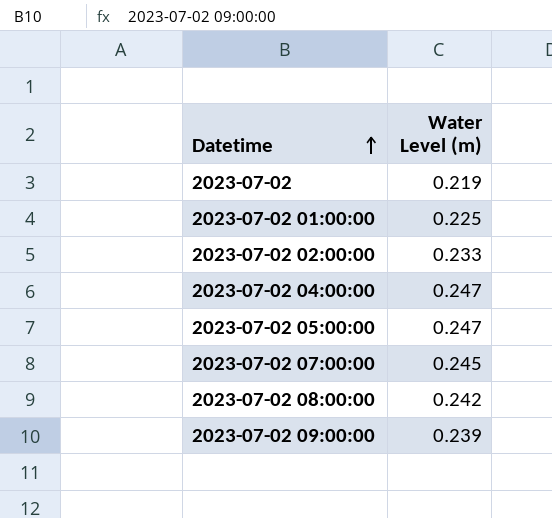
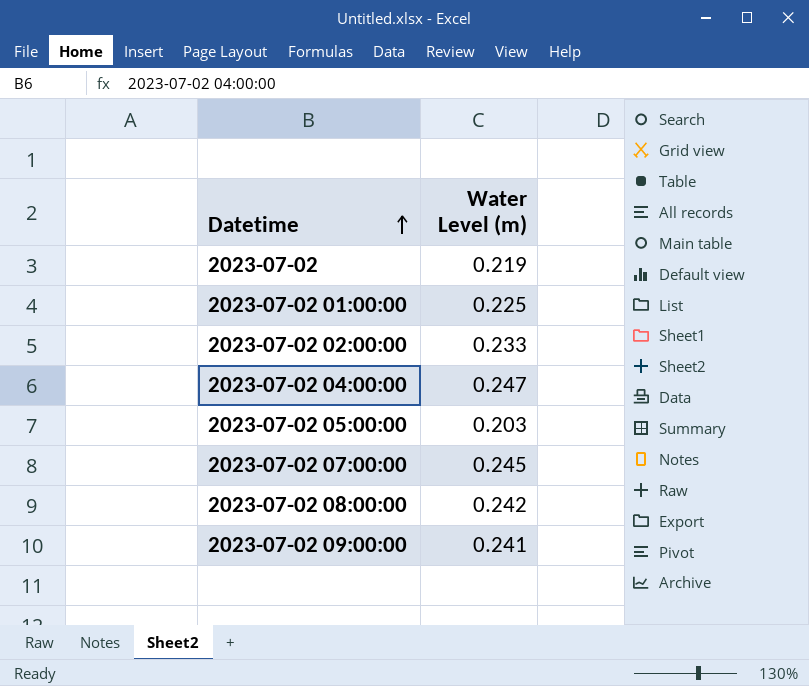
2023-07-02 05:00:00 | Water Level (m): 0.247 -> 0.203
2023-07-02 09:00:00 | Water Level (m): 0.239 -> 0.241

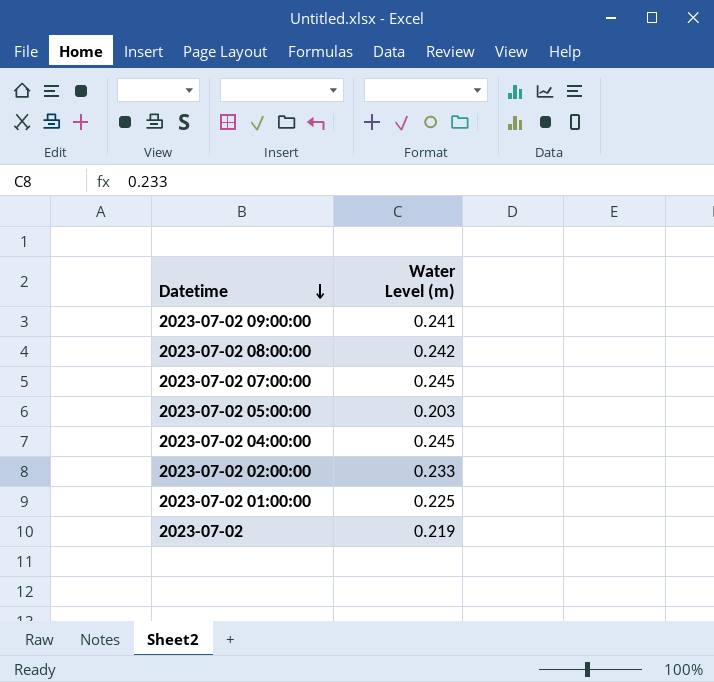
row order: Datetime ascending -> Datetime descending
2023-07-02 04:00:00 | Water Level (m): 0.247 -> 0.245

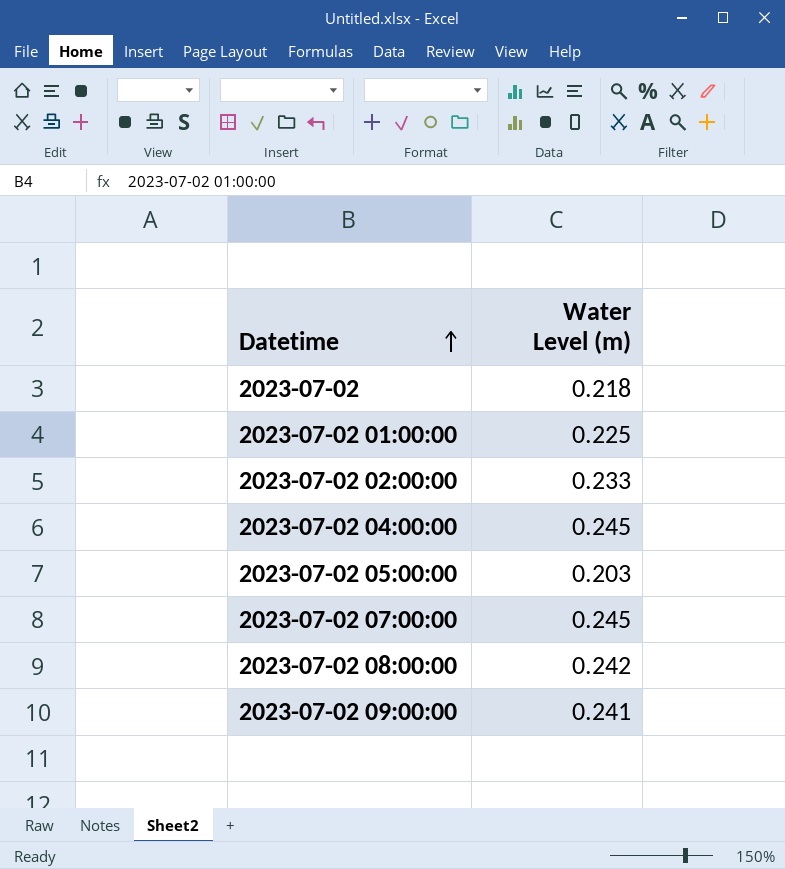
row order: Datetime descending -> Datetime ascending
2023-07-02 | Water Level (m): 0.219 -> 0.218

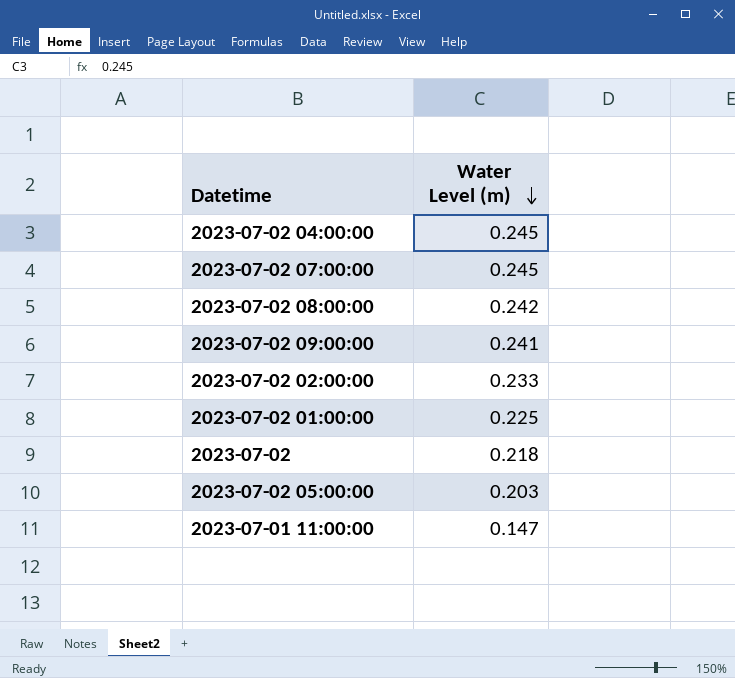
row order: Datetime ascending -> Water Level (m) descending
row 2023-07-01 11:00:00: none -> 0.147

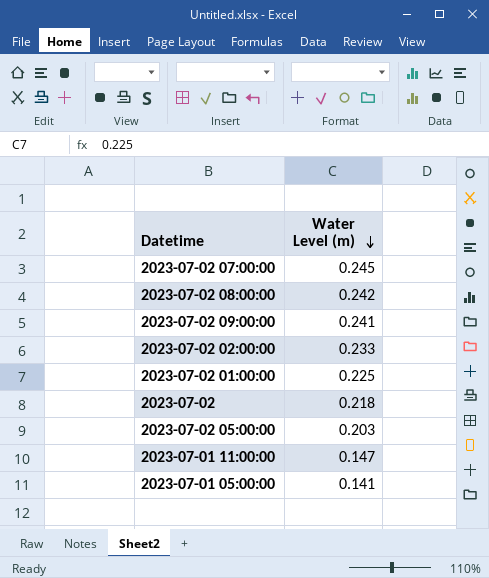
row 2023-07-02 04:00:00: 0.245 -> none
row 2023-07-01 05:00:00: none -> 0.141

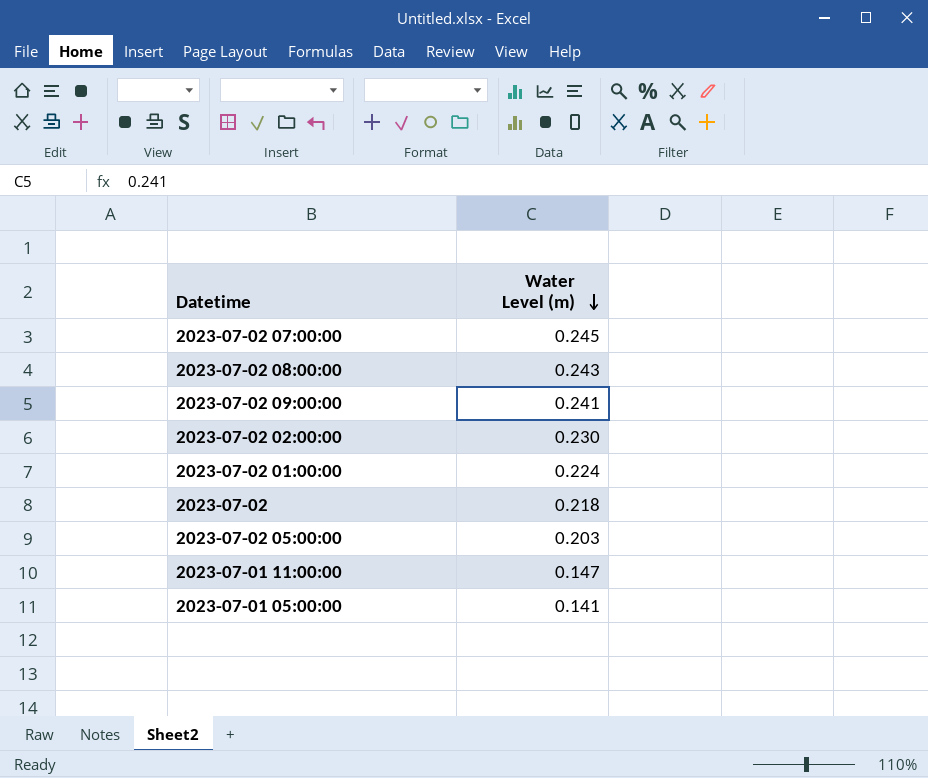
2023-07-02 08:00:00 | Water Level (m): 0.242 -> 0.243
2023-07-02 02:00:00 | Water Level (m): 0.233 -> 0.230
2023-07-02 01:00:00 | Water Level (m): 0.225 -> 0.224

